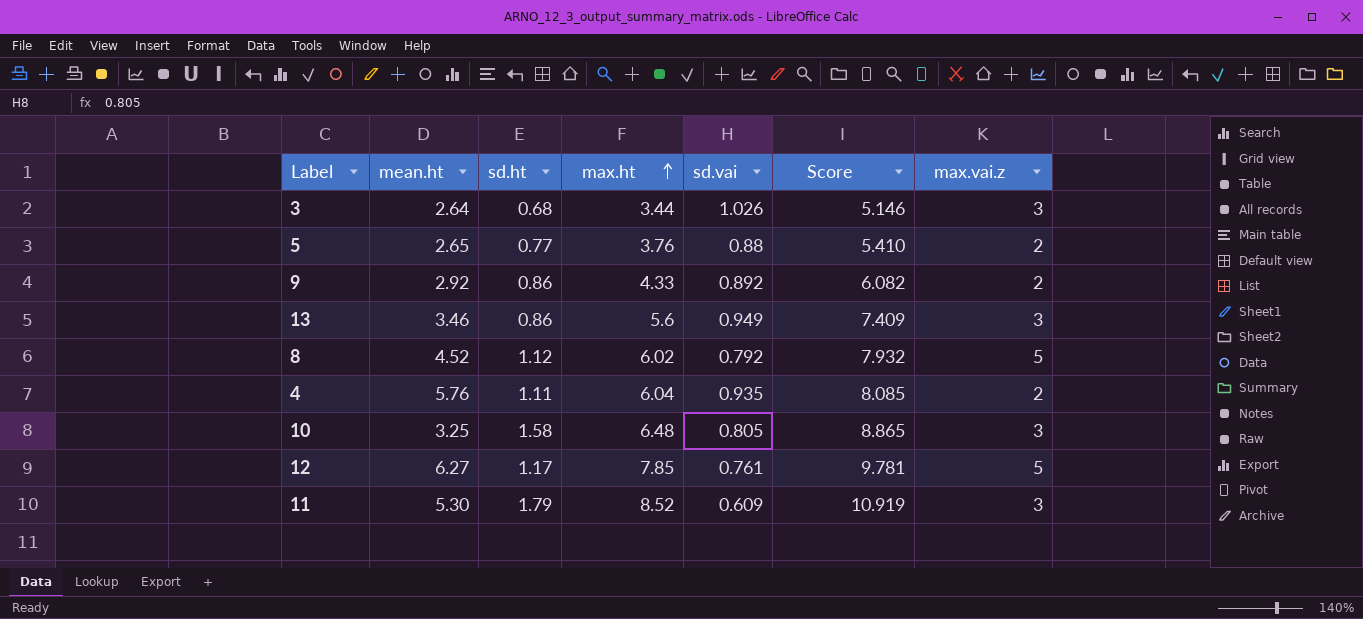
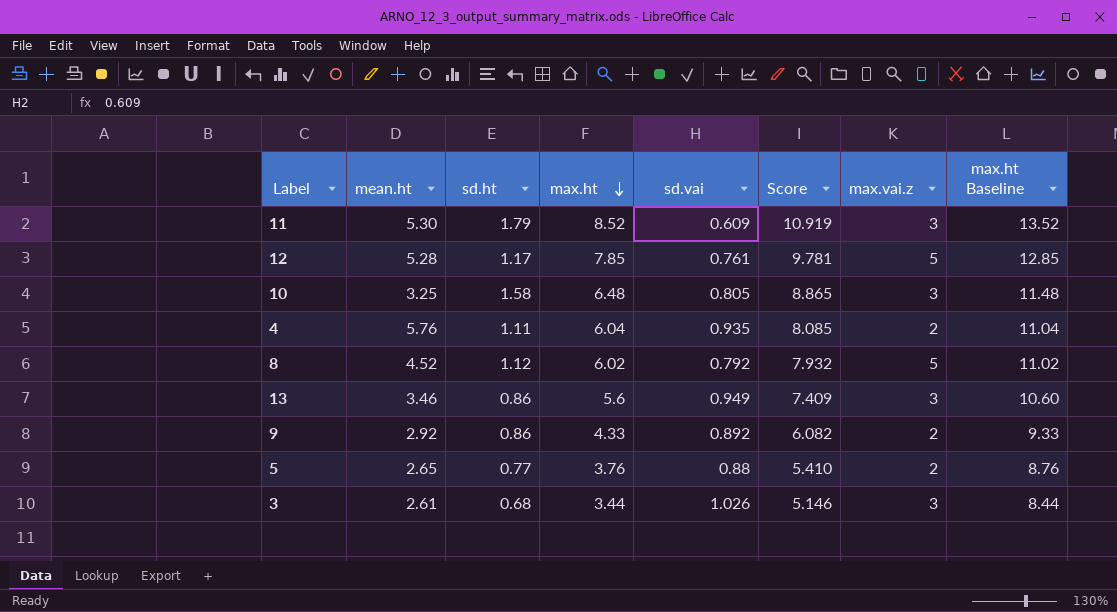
row order: max.ht ascending -> max.ht descending
column max.ht Baseline | formula: none -> [max.ht] + 5
12 | mean.ht: 6.27 -> 5.28
3 | mean.ht: 2.64 -> 2.61

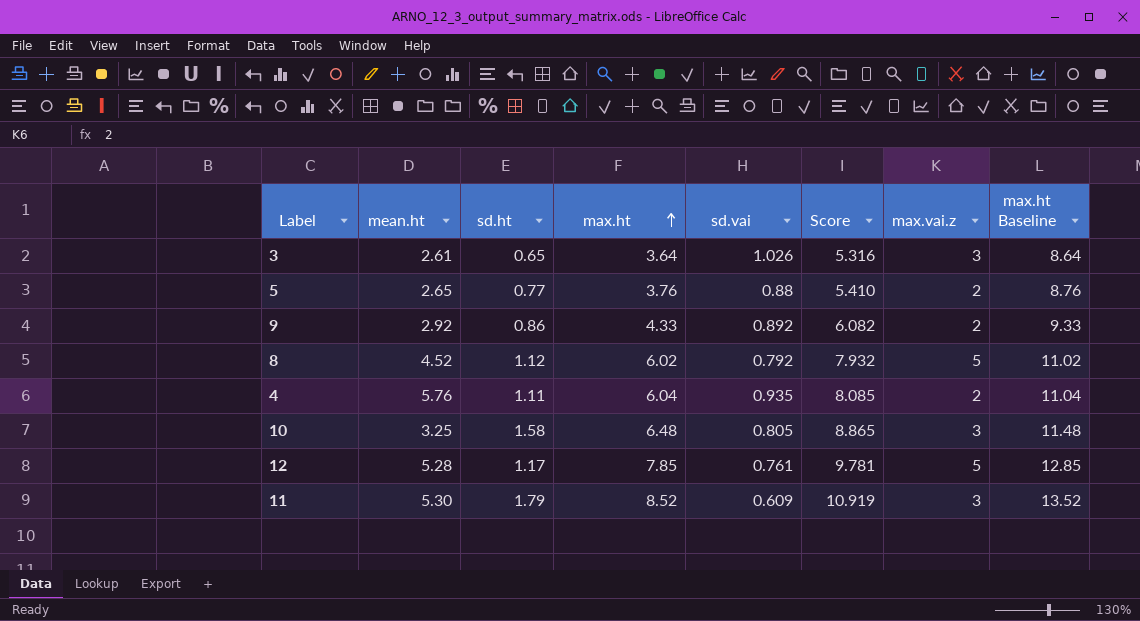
row order: max.ht descending -> max.ht ascending
row 13: 3.46 | 0.86 | 5.6 | 0.949 | 7.409 | 3 | 10.60 -> none
3 | sd.ht: 0.68 -> 0.65
3 | max.ht: 3.44 -> 3.64
3 | Score: 5.146 -> 5.316
3 | max.ht Baseline: 8.44 -> 8.64

